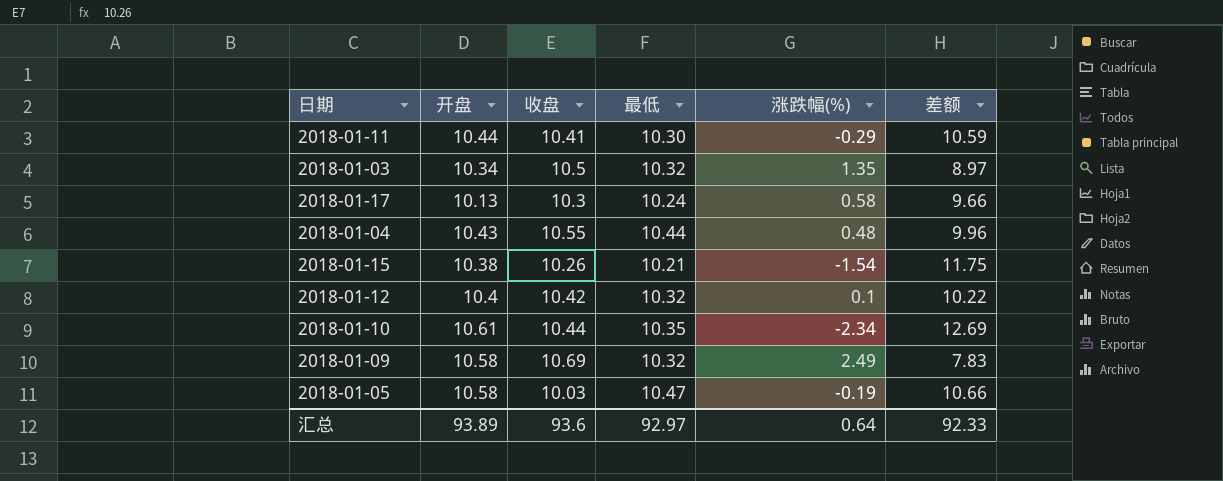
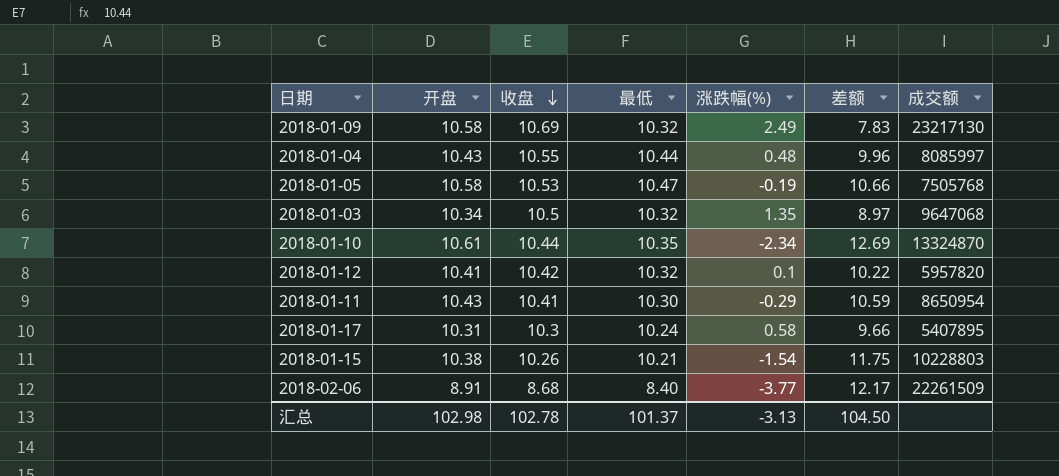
row order: none -> 收盘 descending
column 成交额 | position: none -> 7
2018-01-05 | 收盘: 10.03 -> 10.53
2018-01-12 | 开盘: 10.4 -> 10.41
2018-01-11 | 开盘: 10.44 -> 10.43
2018-01-17 | 开盘: 10.13 -> 10.31
row 2018-02-06: none -> 8.91 | 8.68 | 8.40 | -3.77 | 12.17 | 22261509
汇总 | 开盘: 93.89 -> 102.98
汇总 | 收盘: 93.6 -> 102.78
汇总 | 最低: 92.97 -> 101.37
汇总 | 涨跌幅(%): 0.64 -> -3.13
汇总 | 差额: 92.33 -> 104.50

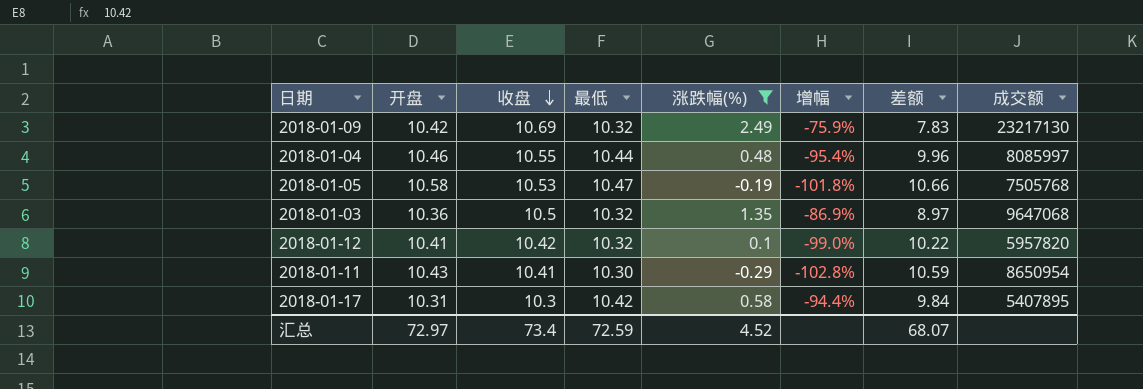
filter: none -> 涨跌幅(%) >= -0.29
column 增幅 | formula: none -> ([涨跌幅(%)] - [最低]) / [最低]
2018-01-09 | 开盘: 10.58 -> 10.42
2018-01-04 | 开盘: 10.43 -> 10.46
2018-01-03 | 开盘: 10.34 -> 10.36
2018-01-17 | 最低: 10.24 -> 10.42
2018-01-17 | 差额: 9.66 -> 9.84
汇总 | 开盘: 102.98 -> 72.97
汇总 | 收盘: 102.78 -> 73.4
汇总 | 最低: 101.37 -> 72.59
汇总 | 涨跌幅(%): -3.13 -> 4.52
汇总 | 差额: 104.50 -> 68.07

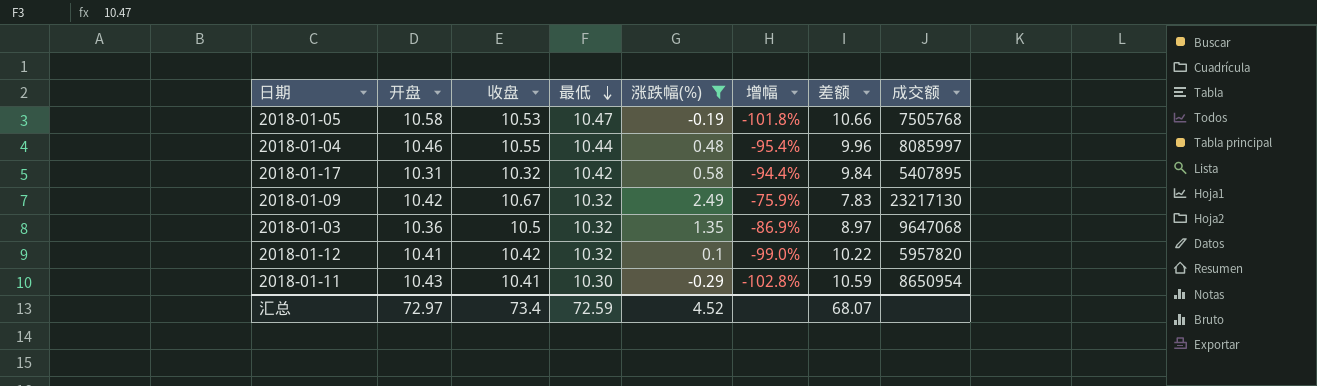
row order: 收盘 descending -> 最低 descending
2018-01-17 | 收盘: 10.3 -> 10.32
2018-01-09 | 收盘: 10.69 -> 10.67

